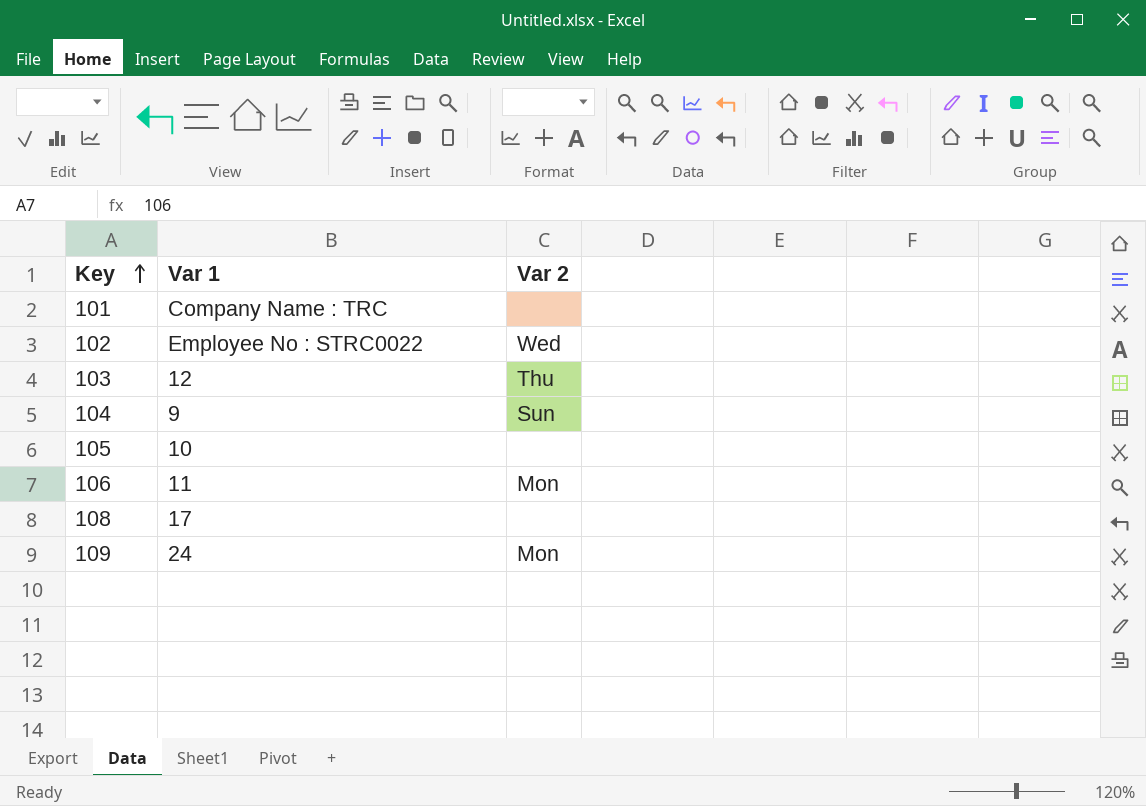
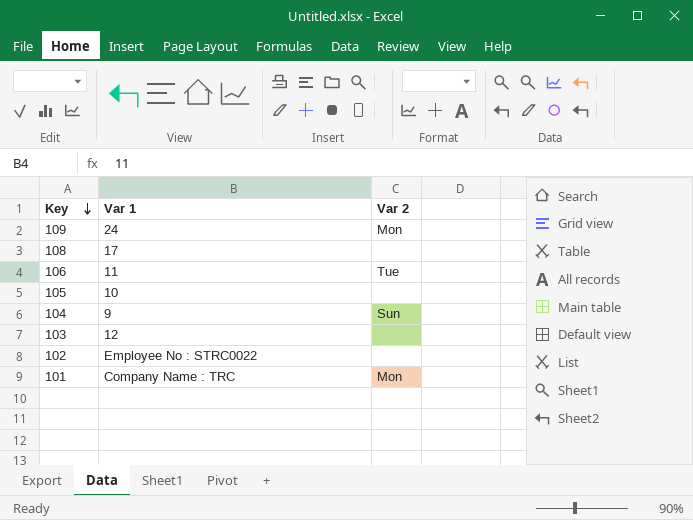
row order: Key ascending -> Key descending
106 | Var 2: Mon -> Tue
103 | Var 2: Thu -> none
102 | Var 2: Wed -> none
101 | Var 2: none -> Mon

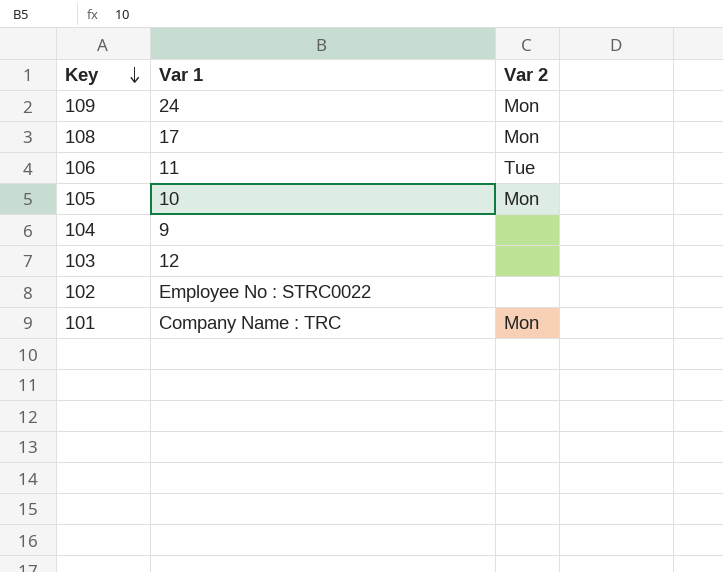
108 | Var 2: none -> Mon
105 | Var 2: none -> Mon
104 | Var 2: Sun -> none

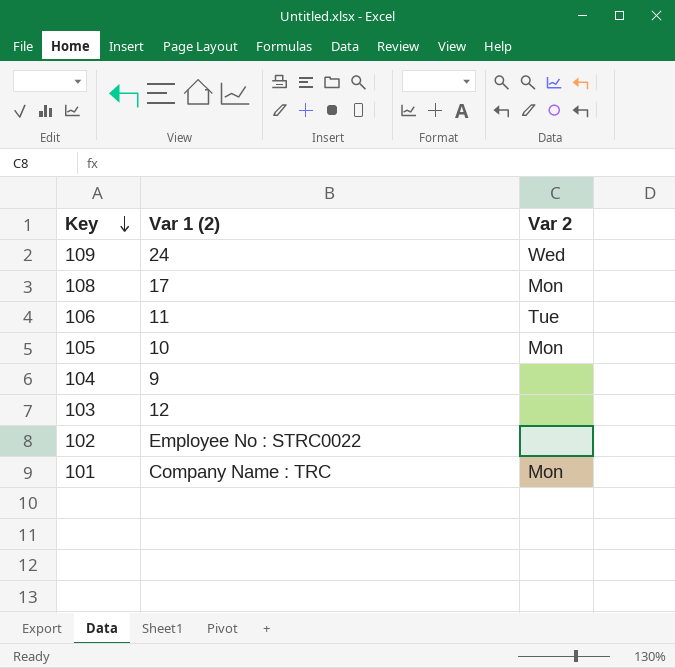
column name: Var 1 -> Var 1 (2)
109 | Var 2: Mon -> Wed

